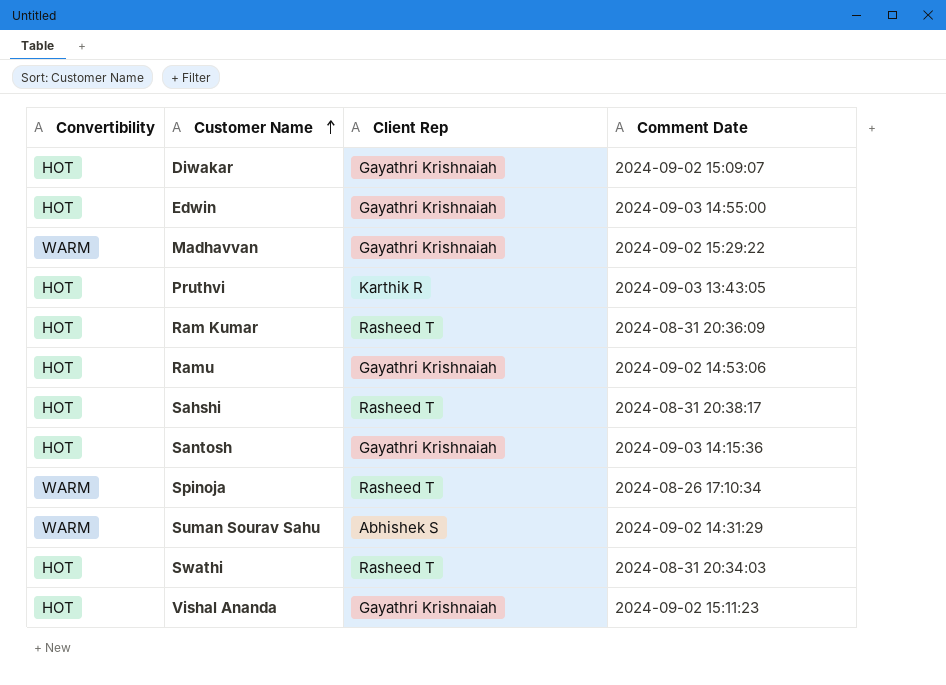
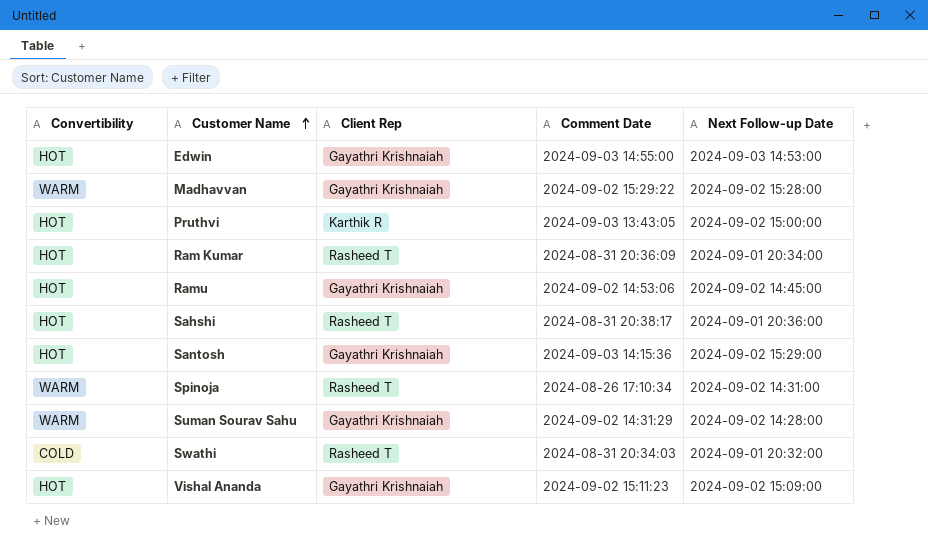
column Next Follow-up Date | position: none -> 5
row Diwakar: HOT | Gayathri Krishnaiah | 2024-09-02 15:09:07 -> none
Suman Sourav Sahu | Client Rep: Abhishek S -> Gayathri Krishnaiah
Swathi | Convertibility: HOT -> COLD

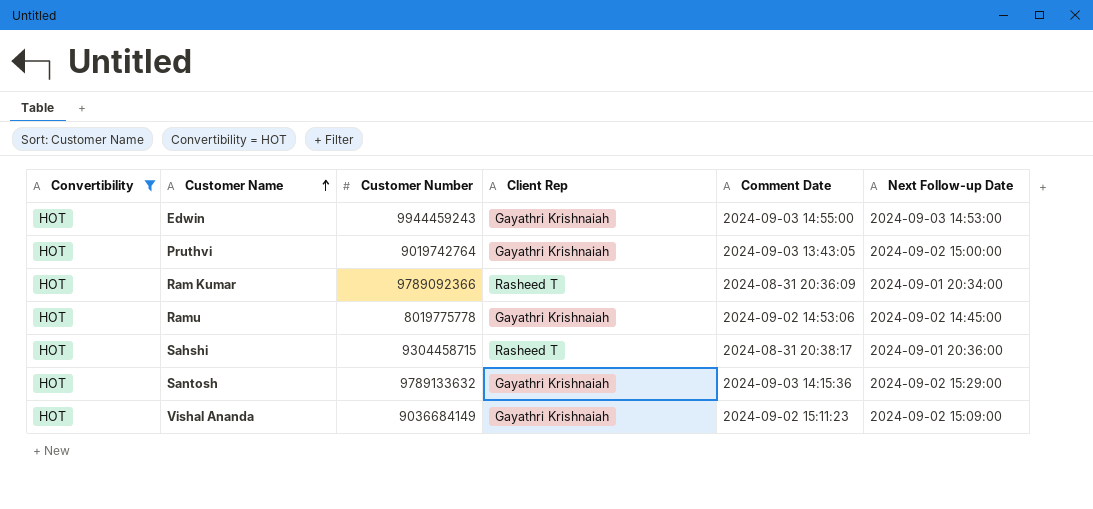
filter: none -> Convertibility = HOT
column Customer Number | position: none -> 3
Pruthvi | Client Rep: Karthik R -> Gayathri Krishnaiah

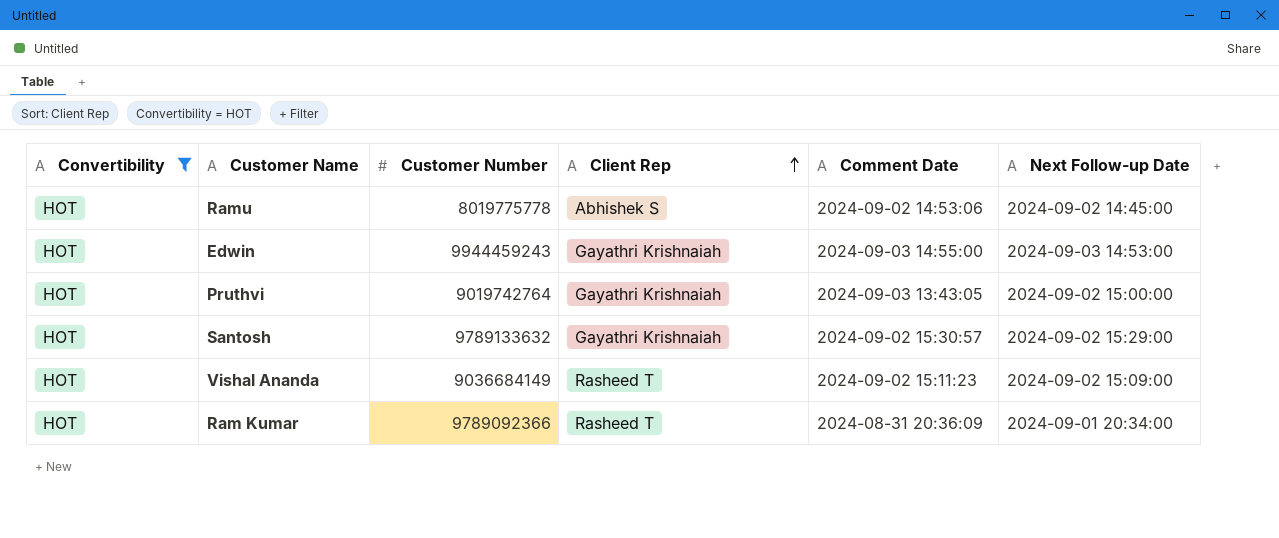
row order: Customer Name ascending -> Client Rep ascending
row Sahshi: HOT | 9304458715 | Rasheed T | 2024-08-31 20:38:17 | 2024-09-01 20:36:00 -> none
Ramu | Client Rep: Gayathri Krishnaiah -> Abhishek S
Santosh | Comment Date: 2024-09-03 14:15:36 -> 2024-09-02 15:30:57
Vishal Ananda | Client Rep: Gayathri Krishnaiah -> Rasheed T

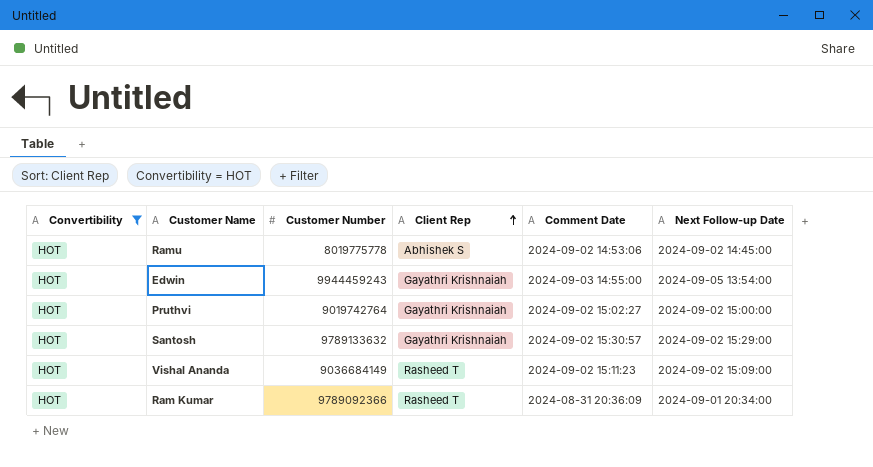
Edwin | Next Follow-up Date: 2024-09-03 14:53:00 -> 2024-09-05 13:54:00
Pruthvi | Comment Date: 2024-09-03 13:43:05 -> 2024-09-02 15:02:27

